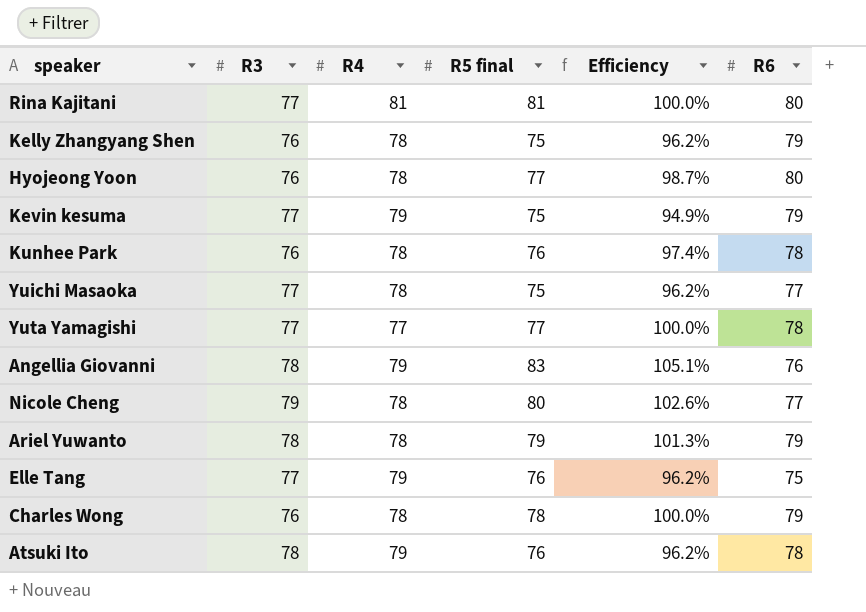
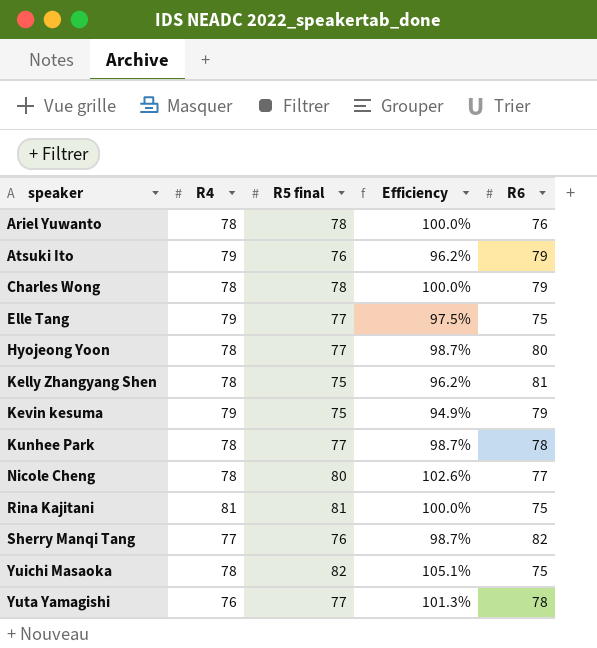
row order: none -> speaker ascending
column R3 | position: 2 -> none
row Angellia Giovanni: 78 | 79 | 83 | 105.1% | 76 -> none
Ariel Yuwanto | R5 final: 79 -> 78
Ariel Yuwanto | Efficiency: 101.3% -> 100.0%
Ariel Yuwanto | R6: 79 -> 76
Atsuki Ito | R6: 78 -> 79
Elle Tang | R5 final: 76 -> 77
Elle Tang | Efficiency: 96.2% -> 97.5%
Kelly Zhangyang Shen | R6: 79 -> 81
Kunhee Park | R5 final: 76 -> 77
Kunhee Park | Efficiency: 97.4% -> 98.7%
Rina Kajitani | R6: 80 -> 75
row Sherry Manqi Tang: none -> 77 | 76 | 98.7% | 82
Yuichi Masaoka | R5 final: 75 -> 82
Yuichi Masaoka | Efficiency: 96.2% -> 105.1%
Yuichi Masaoka | R6: 77 -> 75
Yuta Yamagishi | R4: 77 -> 76
Yuta Yamagishi | Efficiency: 100.0% -> 101.3%

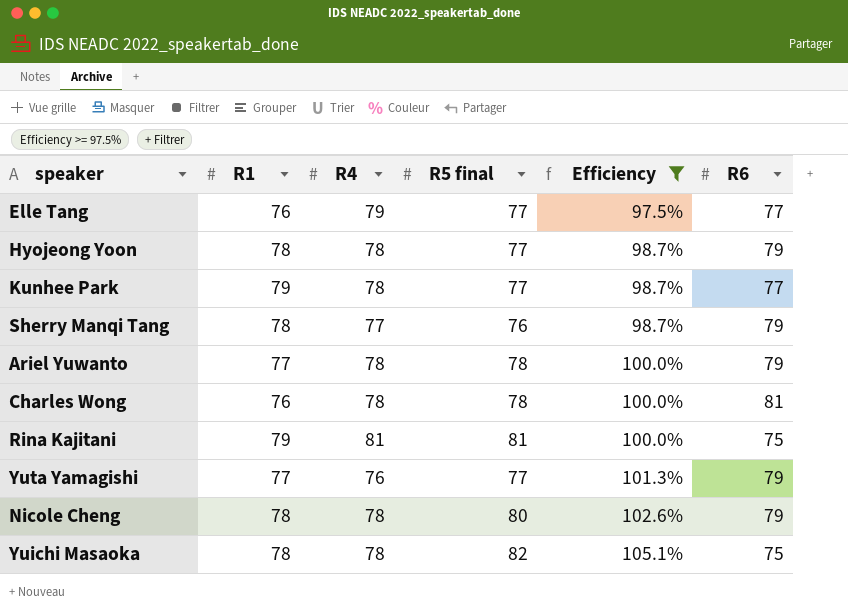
filter: none -> Efficiency >= 97.5%
row order: speaker ascending -> Efficiency ascending
column R1 | position: none -> 2
Elle Tang | R6: 75 -> 77
Hyojeong Yoon | R6: 80 -> 79
Kunhee Park | R6: 78 -> 77
Sherry Manqi Tang | R6: 82 -> 79
Ariel Yuwanto | R6: 76 -> 79
Charles Wong | R6: 79 -> 81
Yuta Yamagishi | R6: 78 -> 79
Nicole Cheng | R6: 77 -> 79

